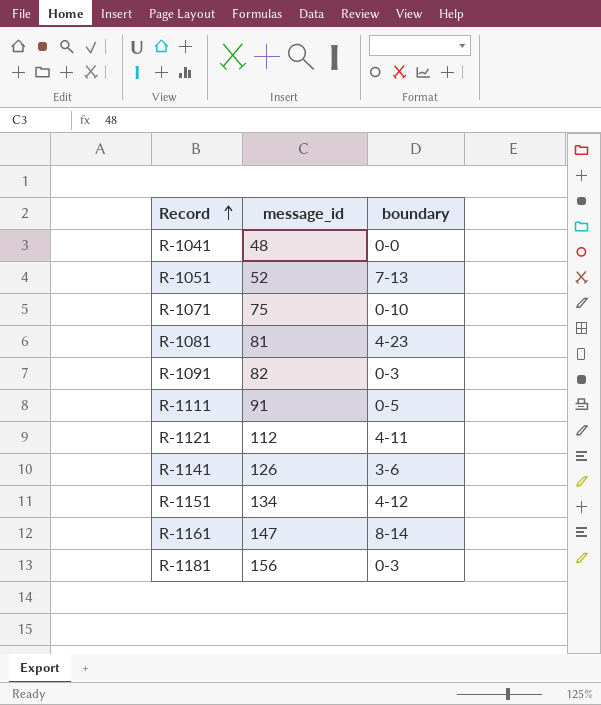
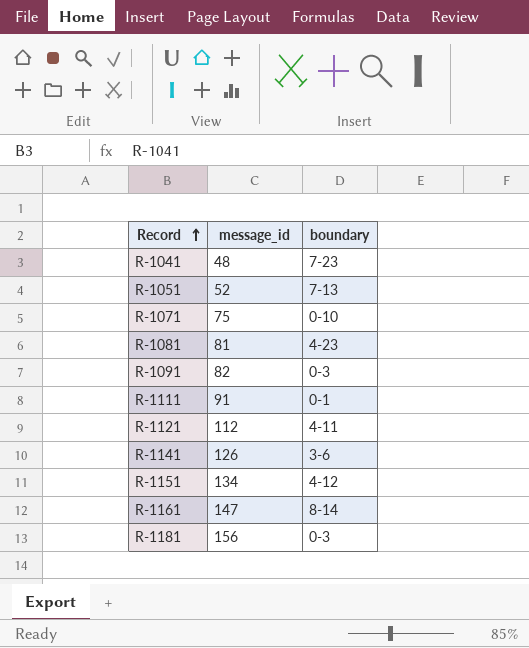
R-1041 | boundary: 0-0 -> 7-23
R-1111 | boundary: 0-5 -> 0-1

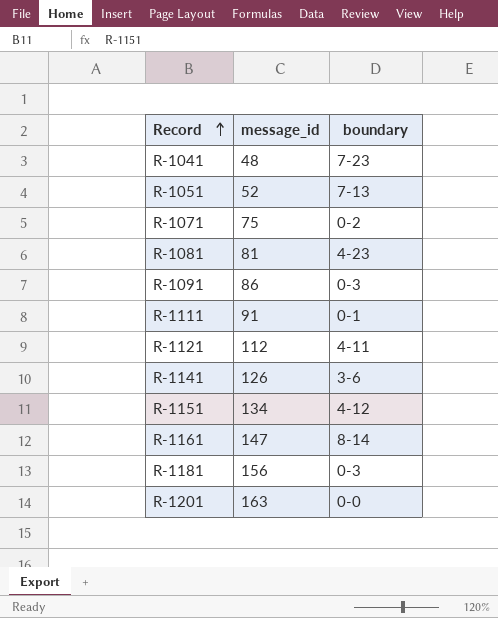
R-1071 | boundary: 0-10 -> 0-2
R-1091 | message_id: 82 -> 86
row R-1201: none -> 163 | 0-0

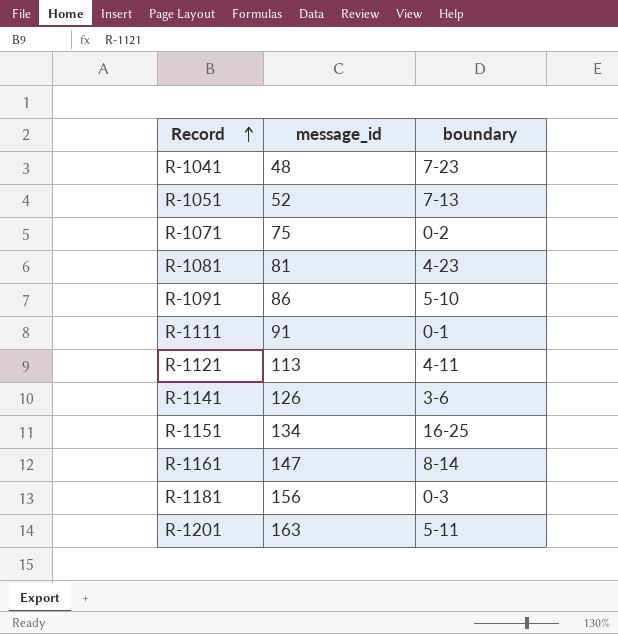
R-1091 | boundary: 0-3 -> 5-10
R-1121 | message_id: 112 -> 113
R-1151 | boundary: 4-12 -> 16-25
R-1201 | boundary: 0-0 -> 5-11

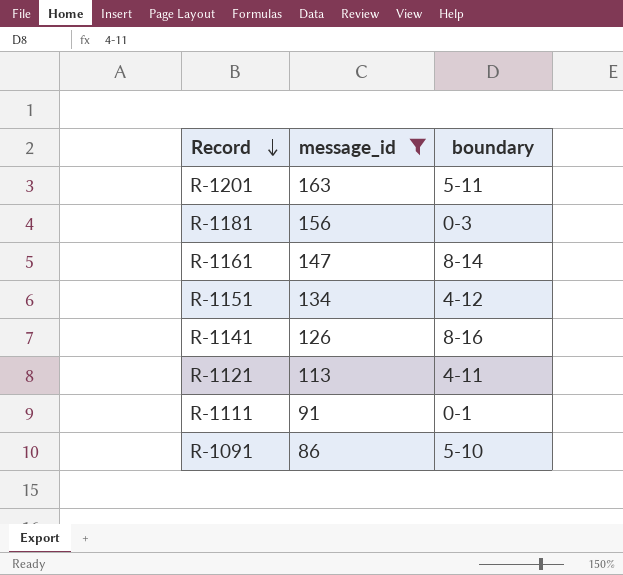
filter: none -> message_id >= 86
row order: Record ascending -> Record descending
R-1151 | boundary: 16-25 -> 4-12
R-1141 | boundary: 3-6 -> 8-16

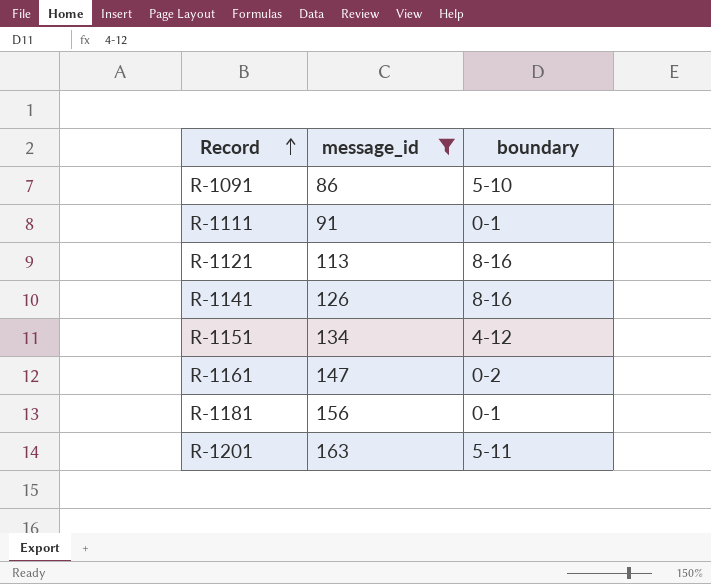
row order: Record descending -> Record ascending
R-1121 | boundary: 4-11 -> 8-16
R-1161 | boundary: 8-14 -> 0-2
R-1181 | boundary: 0-3 -> 0-1

